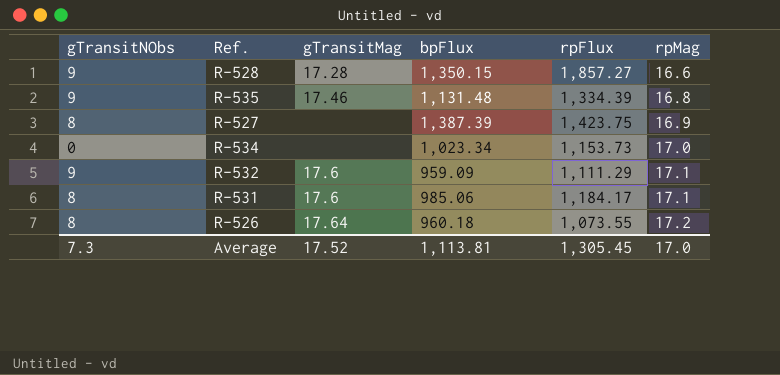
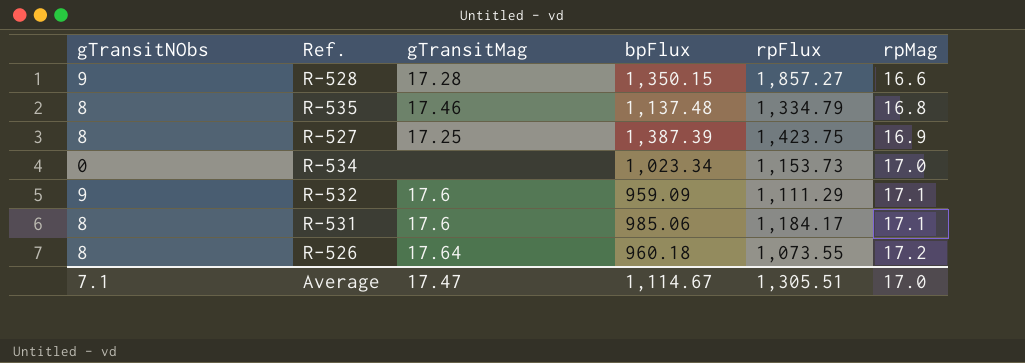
R-535 | gTransitNObs: 9 -> 8
R-535 | bpFlux: 1,131.48 -> 1,137.48
R-535 | rpFlux: 1,334.39 -> 1,334.79
R-527 | gTransitMag: none -> 17.25
Average | gTransitNObs: 7.3 -> 7.1
Average | gTransitMag: 17.52 -> 17.47
Average | bpFlux: 1,113.81 -> 1,114.67
Average | rpFlux: 1,305.45 -> 1,305.51

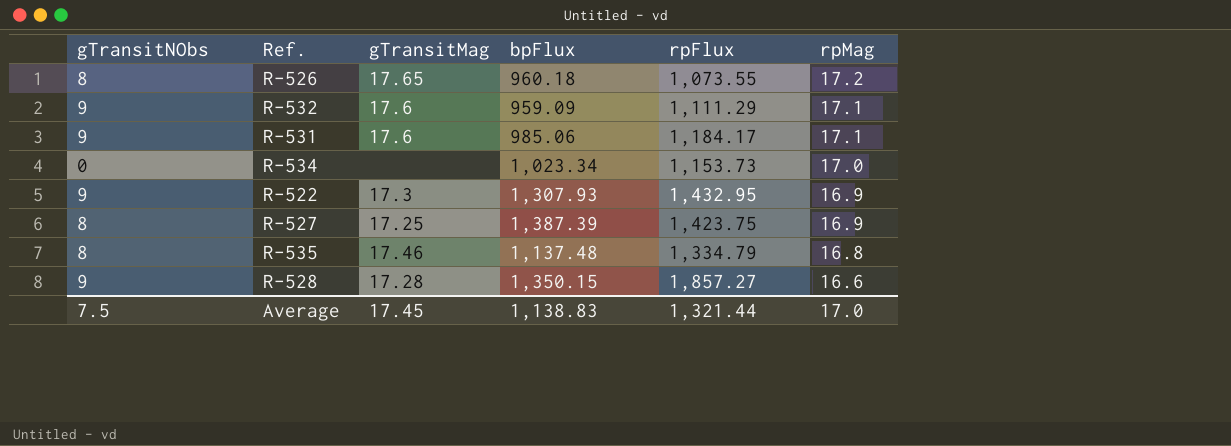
row order: rpMag ascending -> rpMag descending
R-526 | gTransitMag: 17.64 -> 17.65
R-531 | gTransitNObs: 8 -> 9
row R-522: none -> 9 | 17.3 | 1,307.93 | 1,432.95 | 16.9
Average | gTransitNObs: 7.1 -> 7.5
Average | gTransitMag: 17.47 -> 17.45
Average | bpFlux: 1,114.67 -> 1,138.83
Average | rpFlux: 1,305.51 -> 1,321.44

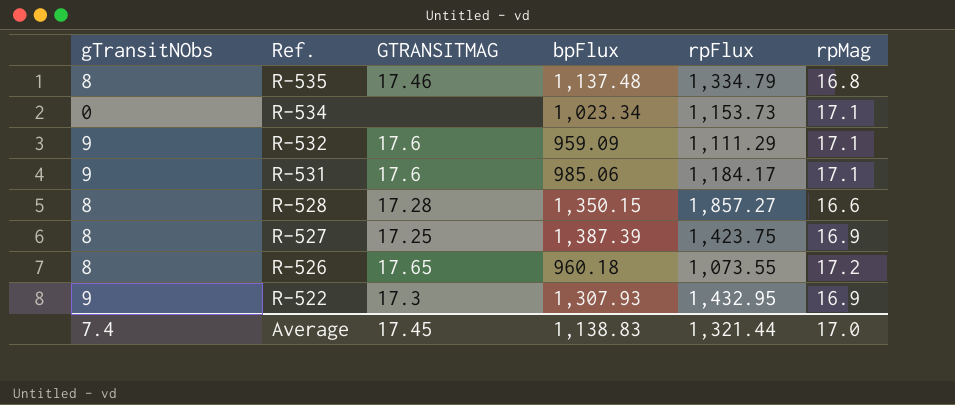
row order: rpMag descending -> Ref. descending
column name: gTransitMag -> GTRANSITMAG
R-534 | rpMag: 17.0 -> 17.1
R-528 | gTransitNObs: 9 -> 8
Average | gTransitNObs: 7.5 -> 7.4

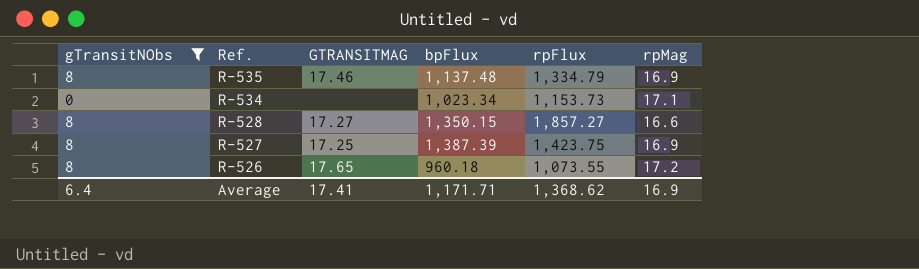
filter: none -> gTransitNObs != 9
R-535 | rpMag: 16.8 -> 16.9
R-528 | GTRANSITMAG: 17.28 -> 17.27
Average | gTransitNObs: 7.4 -> 6.4
Average | GTRANSITMAG: 17.45 -> 17.41
Average | bpFlux: 1,138.83 -> 1,171.71
Average | rpFlux: 1,321.44 -> 1,368.62
Average | rpMag: 17.0 -> 16.9

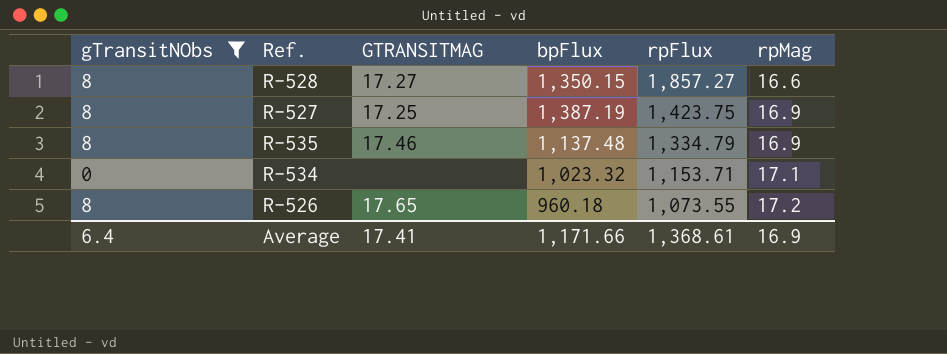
row order: Ref. descending -> rpFlux descending
R-527 | bpFlux: 1,387.39 -> 1,387.19
R-534 | bpFlux: 1,023.34 -> 1,023.32
R-534 | rpFlux: 1,153.73 -> 1,153.71
Average | bpFlux: 1,171.71 -> 1,171.66
Average | rpFlux: 1,368.62 -> 1,368.61

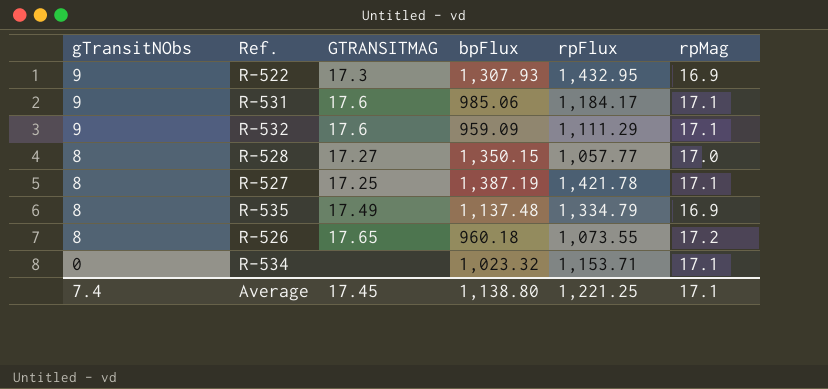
filter: gTransitNObs != 9 -> none
row order: rpFlux descending -> gTransitNObs descending
R-528 | rpFlux: 1,857.27 -> 1,057.77
R-528 | rpMag: 16.6 -> 17.0
R-527 | rpFlux: 1,423.75 -> 1,421.78
R-527 | rpMag: 16.9 -> 17.1
R-535 | GTRANSITMAG: 17.46 -> 17.49
Average | gTransitNObs: 6.4 -> 7.4
Average | GTRANSITMAG: 17.41 -> 17.45
Average | bpFlux: 1,171.66 -> 1,138.80
Average | rpFlux: 1,368.61 -> 1,221.25
Average | rpMag: 16.9 -> 17.1

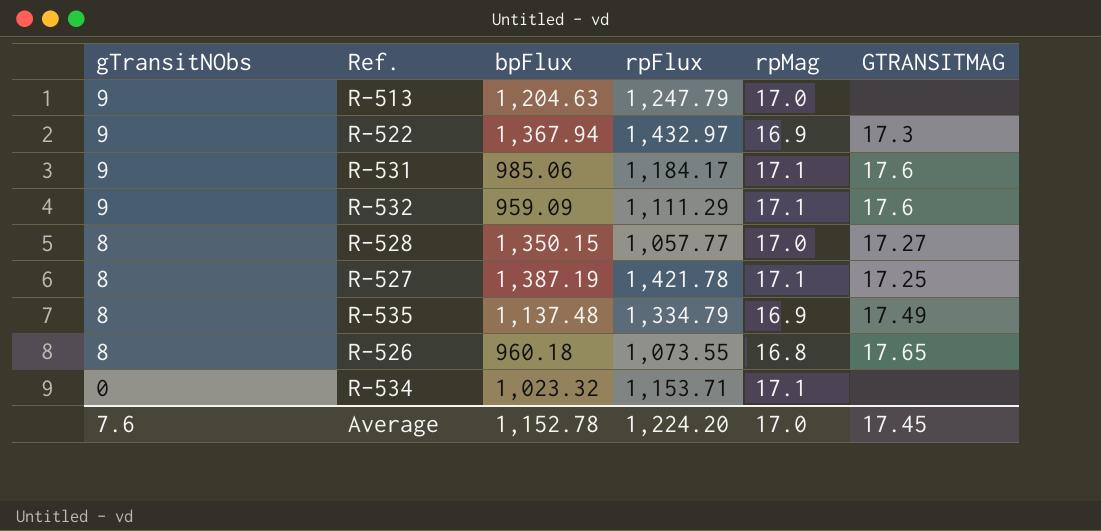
column GTRANSITMAG | position: 3 -> 6
row R-513: none -> 9 | 1,204.63 | 1,247.79 | 17.0 | none
R-522 | bpFlux: 1,307.93 -> 1,367.94
R-522 | rpFlux: 1,432.95 -> 1,432.97
R-526 | rpMag: 17.2 -> 16.8
Average | gTransitNObs: 7.4 -> 7.6
Average | bpFlux: 1,138.80 -> 1,152.78
Average | rpFlux: 1,221.25 -> 1,224.20
Average | rpMag: 17.1 -> 17.0

